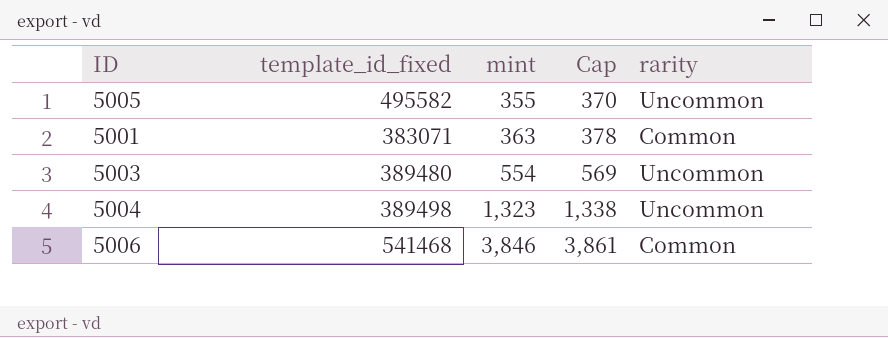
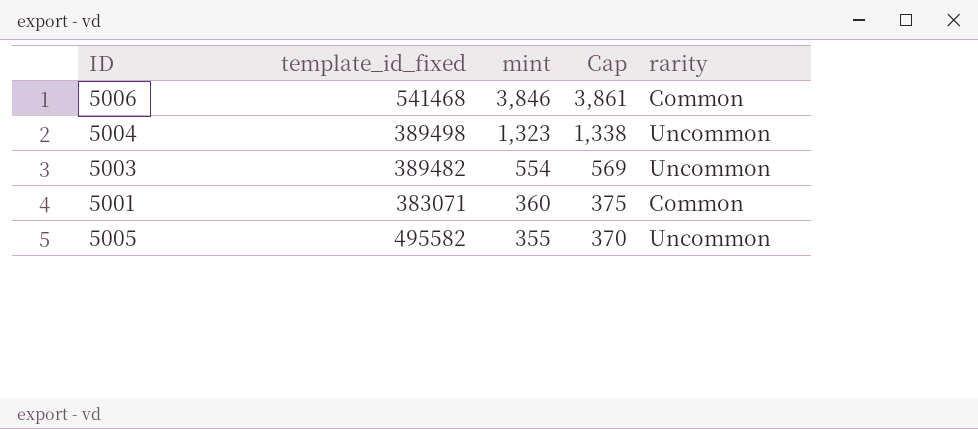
row order: mint ascending -> mint descending
5003 | template_id_fixed: 389480 -> 389482
5001 | mint: 363 -> 360
5001 | Cap: 378 -> 375

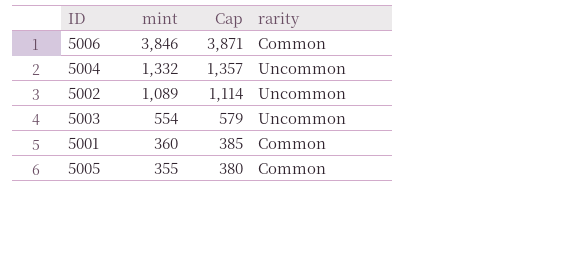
column template_id_fixed | position: 2 -> none
column Cap | formula: [mint] + 15 -> [mint] + 25
5004 | mint: 1,323 -> 1,332
row 5002: none -> 1,089 | 1,114 | Uncommon
5005 | rarity: Uncommon -> Common

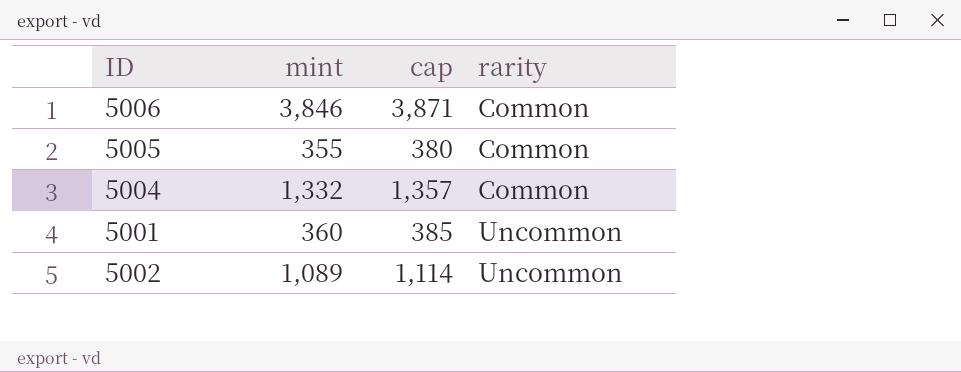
row order: mint descending -> rarity ascending
column name: Cap -> cap
row 5003: 554 | 579 | Uncommon -> none
5004 | rarity: Uncommon -> Common
5001 | rarity: Common -> Uncommon

